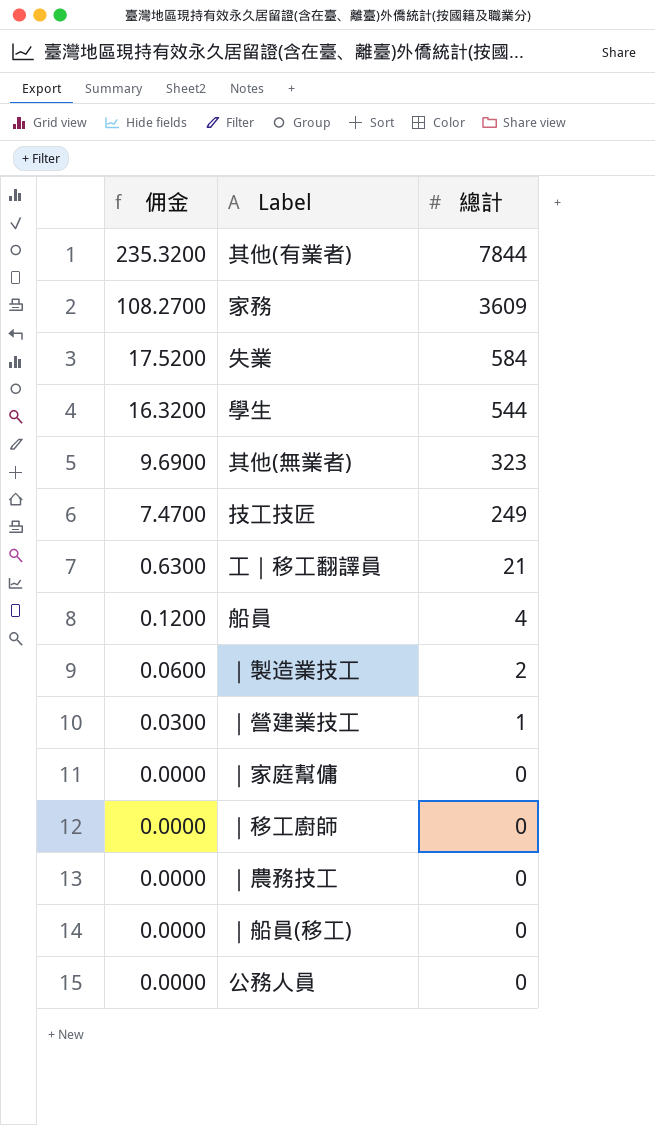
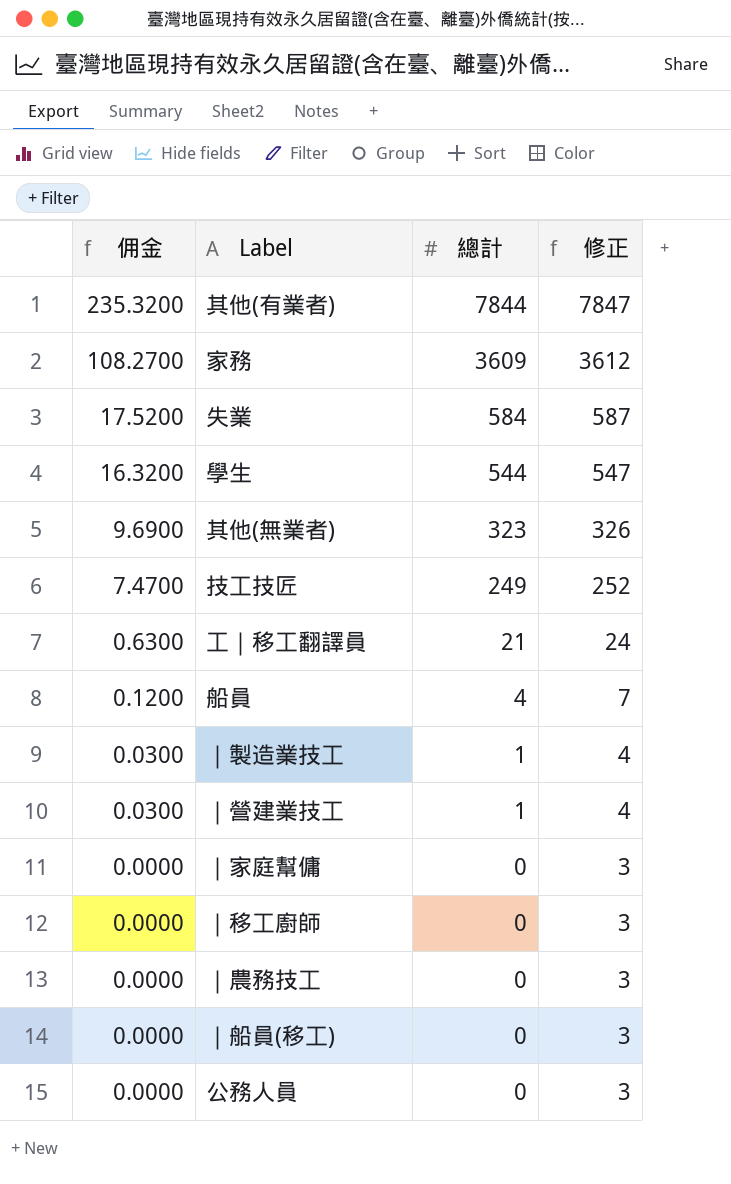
column 修正 | formula: none -> [總計] + 3
｜製造業技工 | 佣金: 0.0600 -> 0.0300
｜製造業技工 | 總計: 2 -> 1

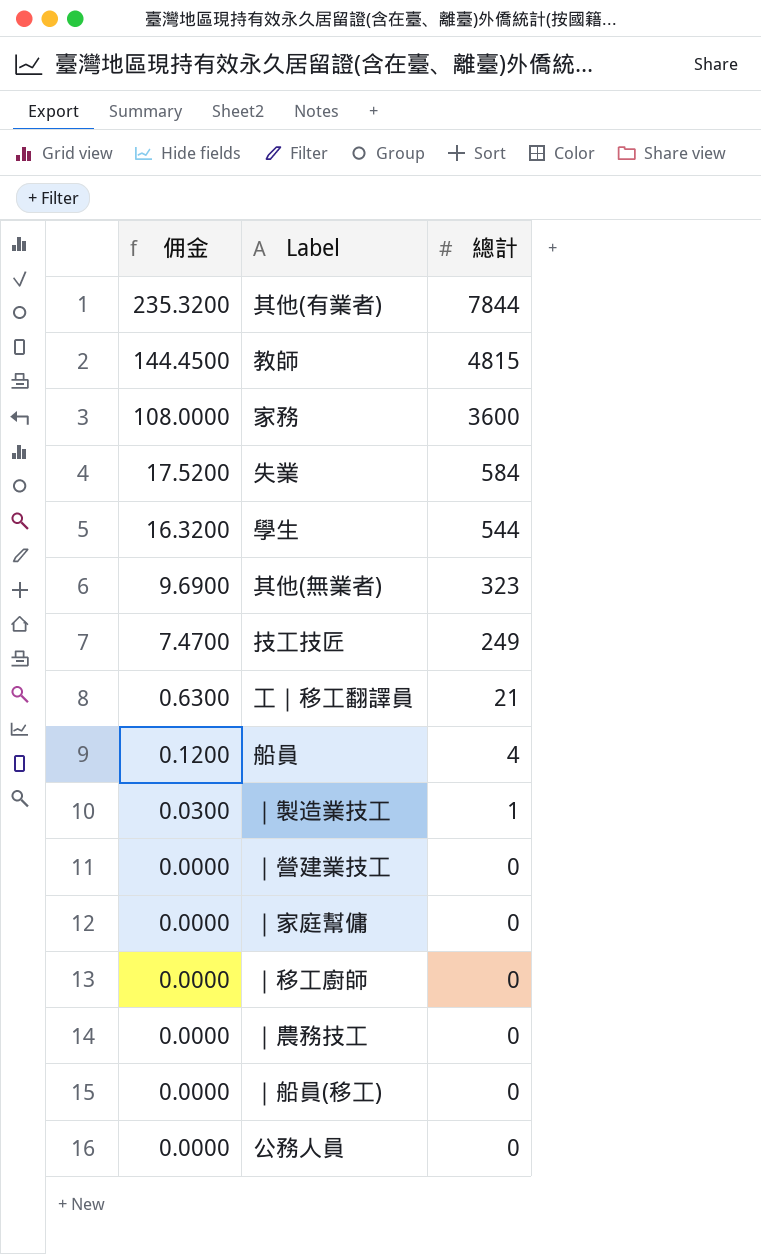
column 修正 | formula: [總計] + 3 -> none
row 教師: none -> 144.4500 | 4815
家務 | 佣金: 108.2700 -> 108.0000
家務 | 總計: 3609 -> 3600
｜營建業技工 | 佣金: 0.0300 -> 0.0000
｜營建業技工 | 總計: 1 -> 0

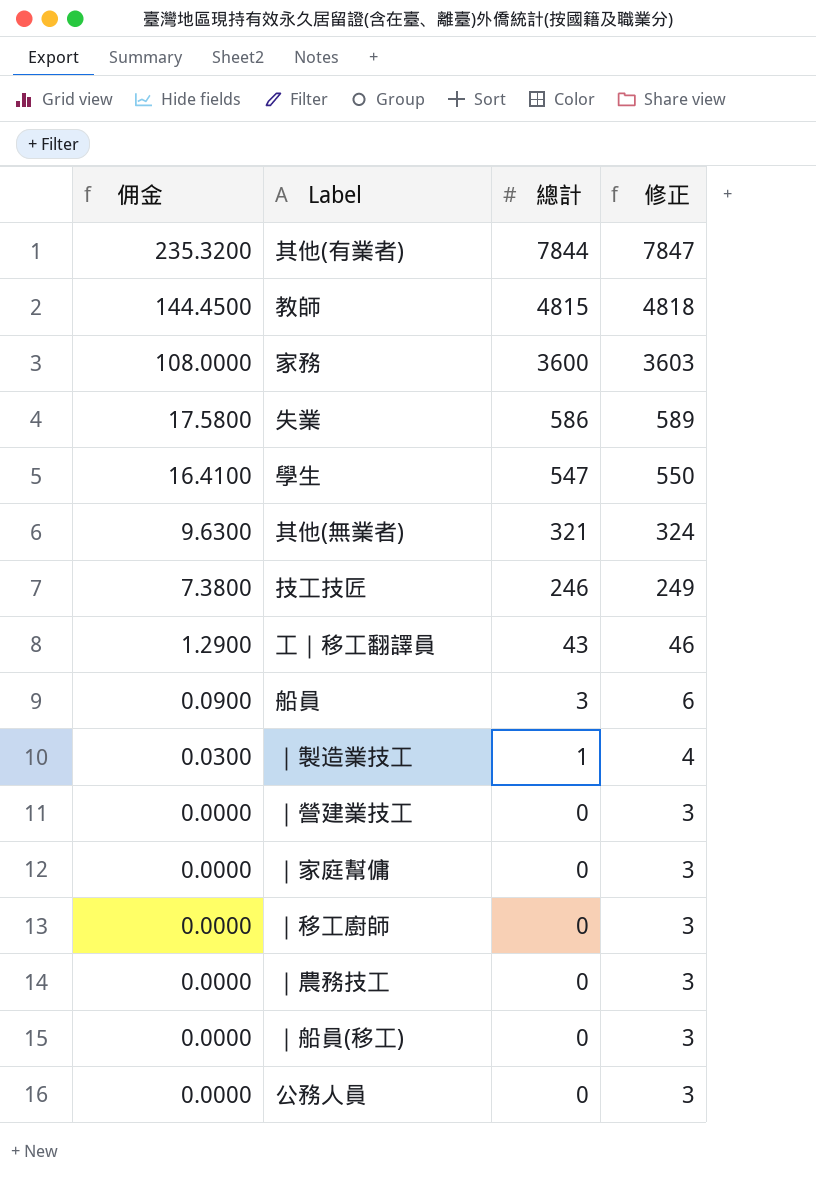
column 修正 | formula: none -> [總計] + 3
失業 | 佣金: 17.5200 -> 17.5800
失業 | 總計: 584 -> 586
學生 | 佣金: 16.3200 -> 16.4100
學生 | 總計: 544 -> 547
其他(無業者) | 佣金: 9.6900 -> 9.6300
其他(無業者) | 總計: 323 -> 321
技工技匠 | 佣金: 7.4700 -> 7.3800
技工技匠 | 總計: 249 -> 246
工｜移工翻譯員 | 佣金: 0.6300 -> 1.2900
工｜移工翻譯員 | 總計: 21 -> 43
船員 | 佣金: 0.1200 -> 0.0900
船員 | 總計: 4 -> 3

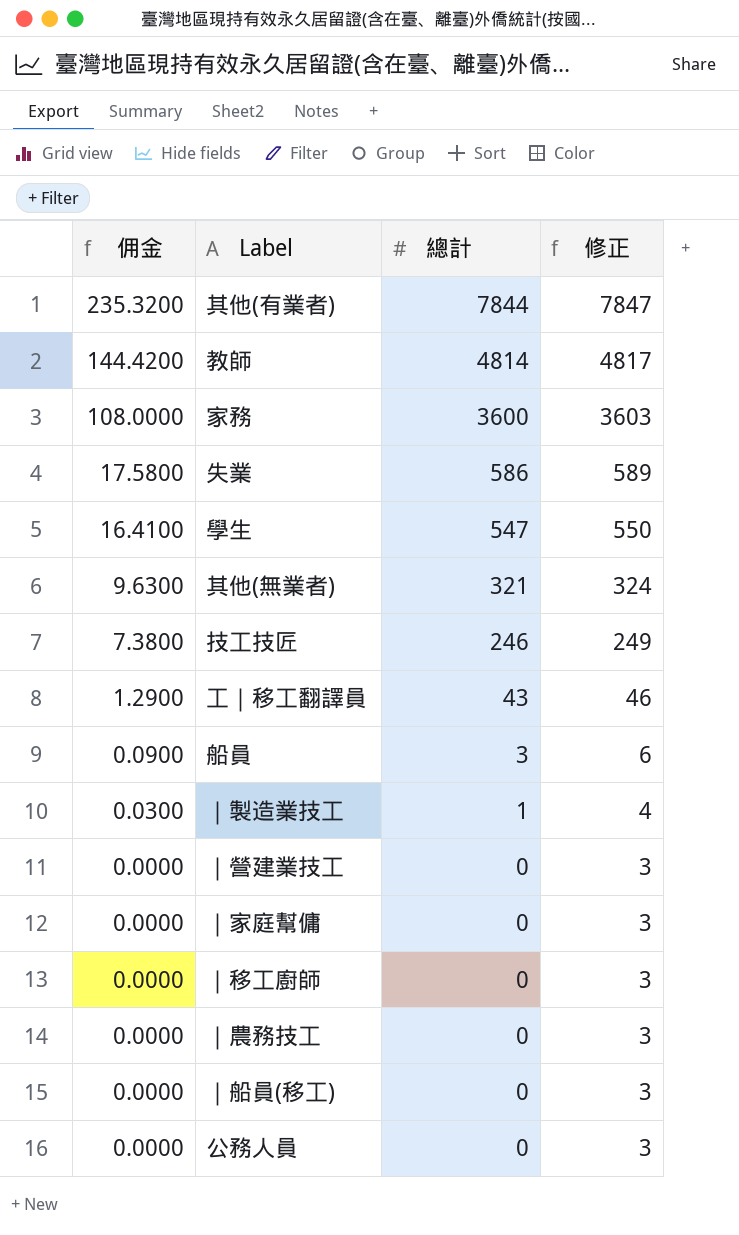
教師 | 佣金: 144.4500 -> 144.4200
教師 | 總計: 4815 -> 4814
教師 | 修正: 4818 -> 4817

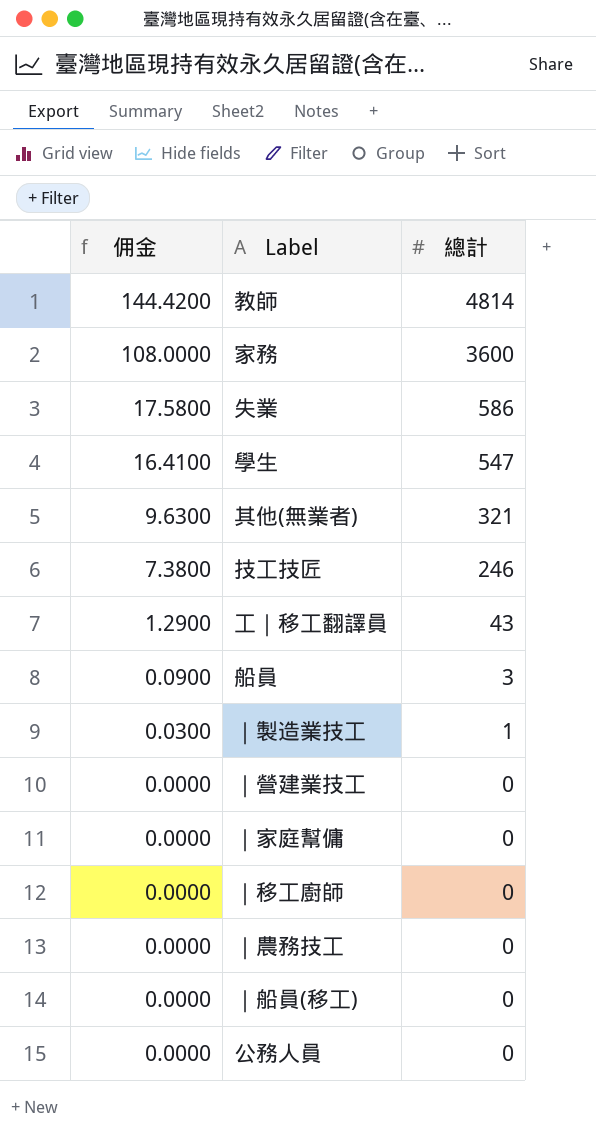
column 修正 | formula: [總計] + 3 -> none
row 其他(有業者): 235.3200 | 7844 | 7847 -> none

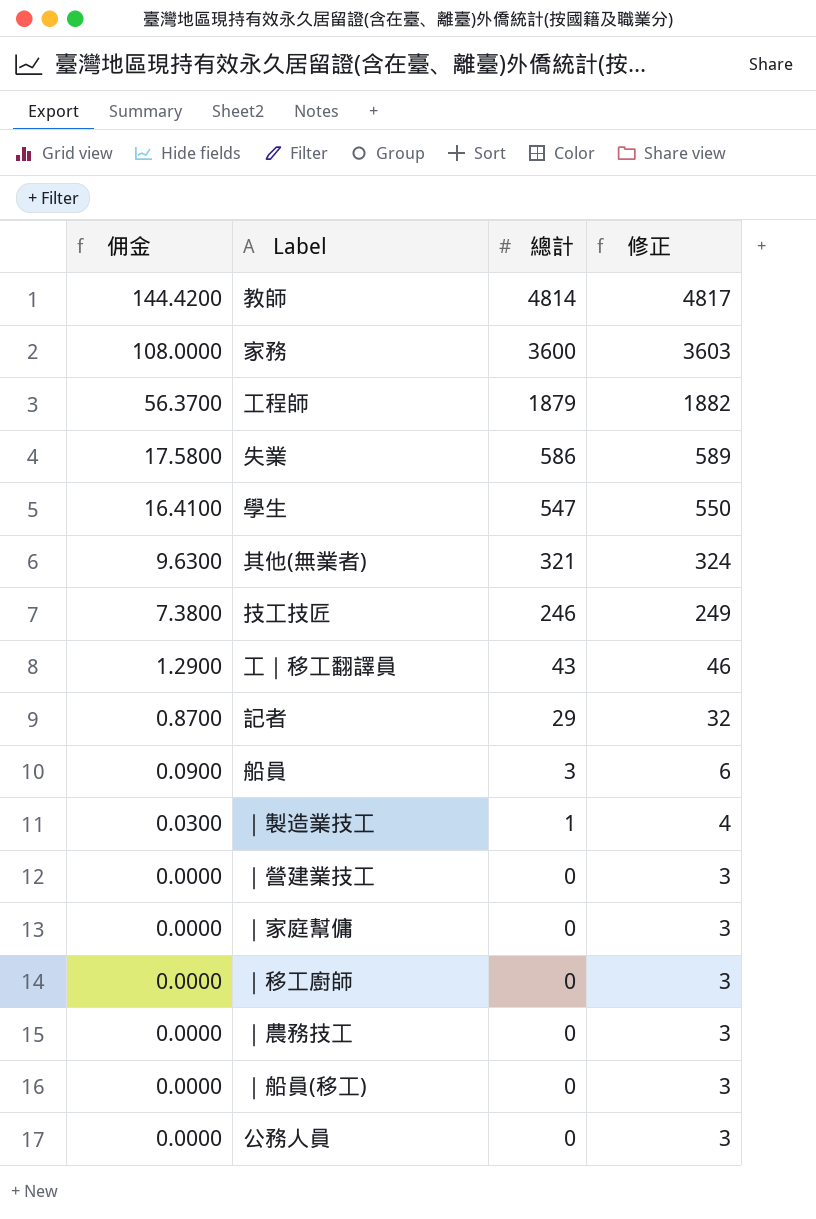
column 修正 | formula: none -> [總計] + 3
row 工程師: none -> 56.3700 | 1879 | 1882
row 記者: none -> 0.8700 | 29 | 32

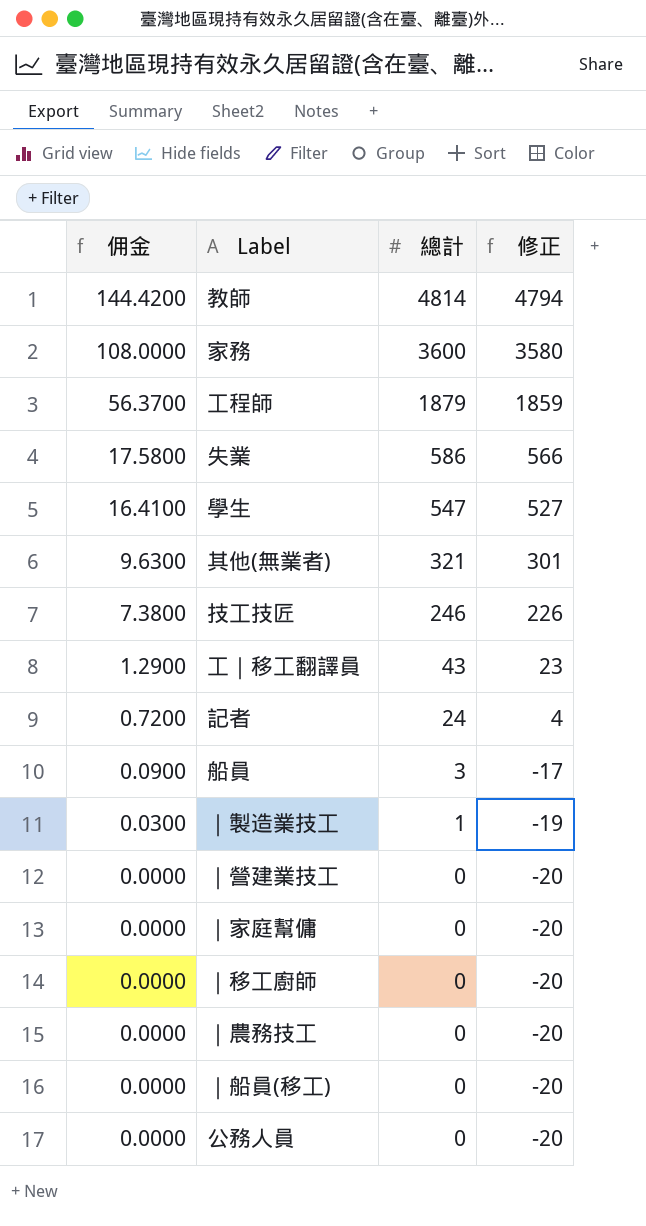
column 修正 | formula: [總計] + 3 -> [總計] - 20
記者 | 佣金: 0.8700 -> 0.7200
記者 | 總計: 29 -> 24

